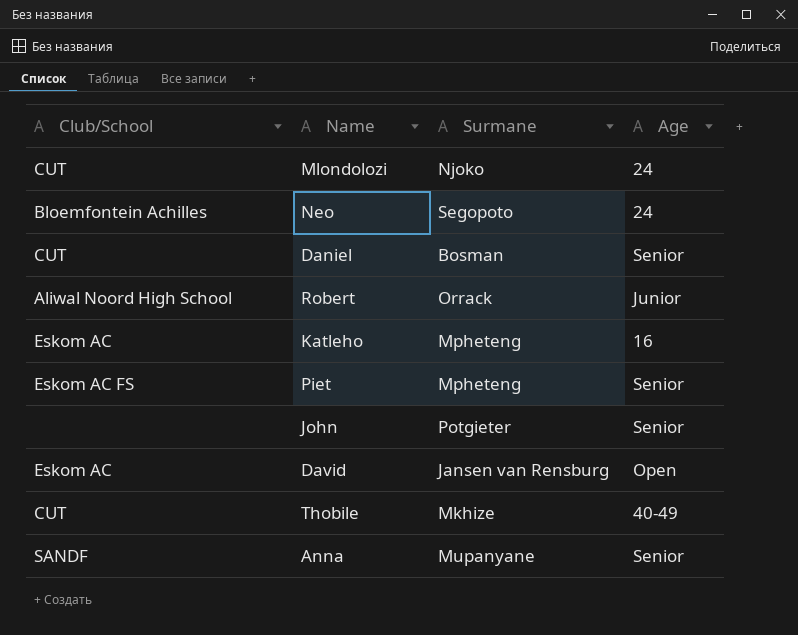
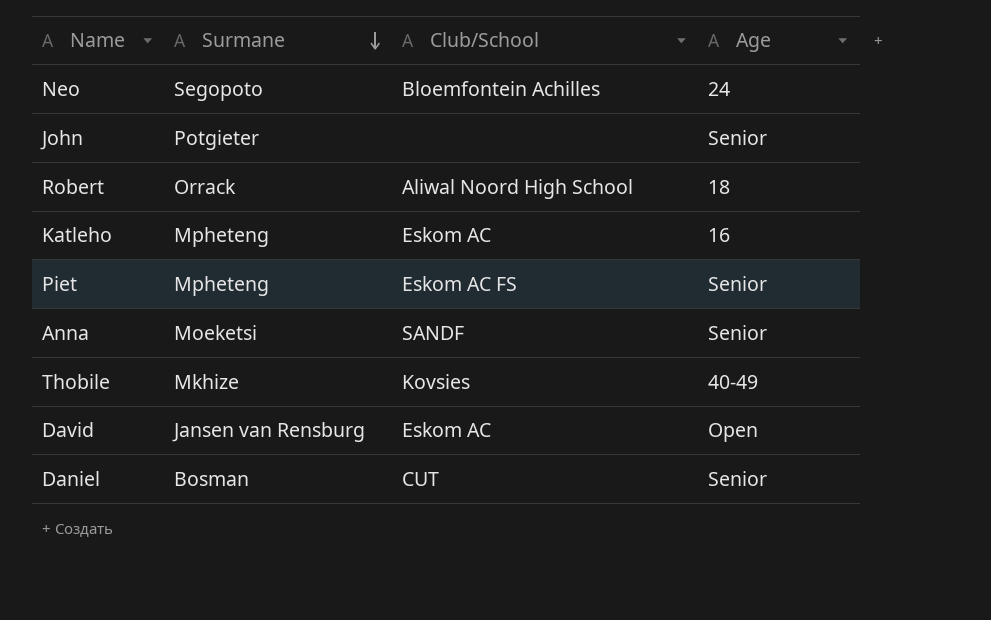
row order: none -> Surmane descending
column Club/School | position: 1 -> 3
row Mlondolozi: CUT | Njoko | 24 -> none
Robert | Age: Junior -> 18
Anna | Surmane: Mupanyane -> Moeketsi
Thobile | Club/School: CUT -> Kovsies

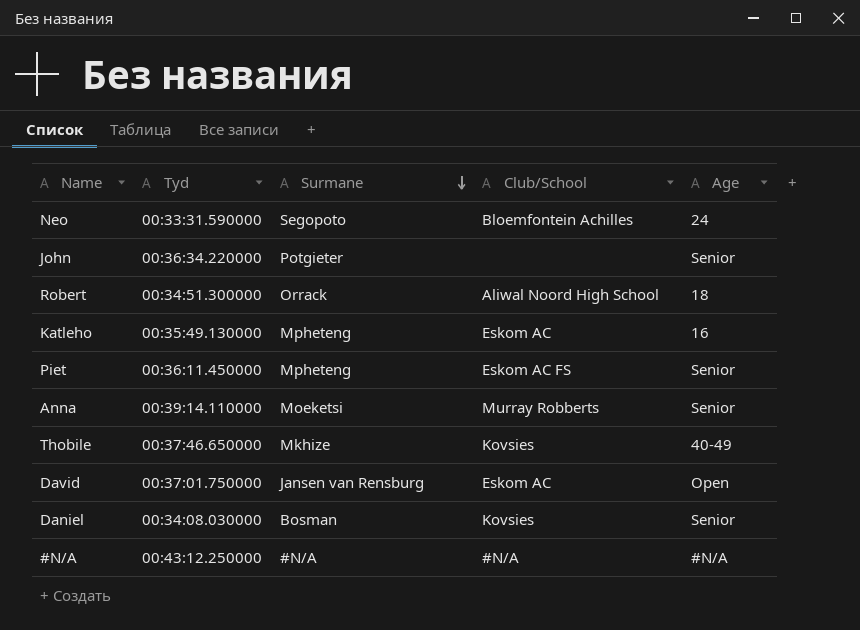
column Tyd | position: none -> 2
Anna | Club/School: SANDF -> Murray Robberts
Daniel | Club/School: CUT -> Kovsies
row #N/A: none -> 00:43:12.250000 | #N/A | #N/A | #N/A

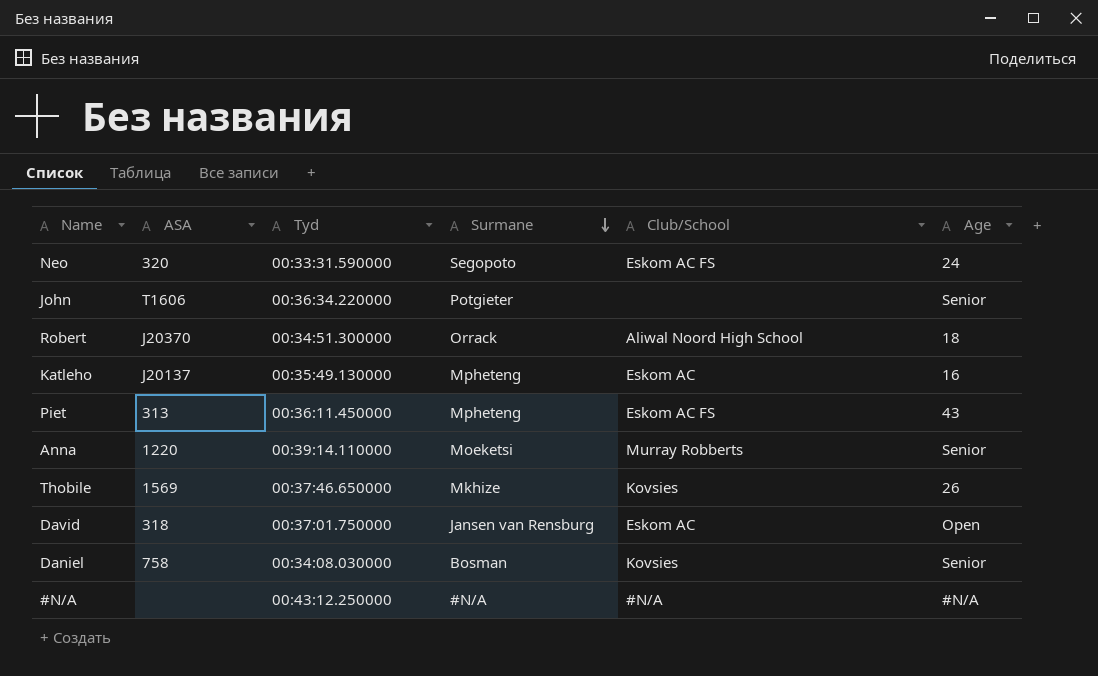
column ASA | position: none -> 2
Neo | Club/School: Bloemfontein Achilles -> Eskom AC FS
Piet | Age: Senior -> 43
Thobile | Age: 40-49 -> 26

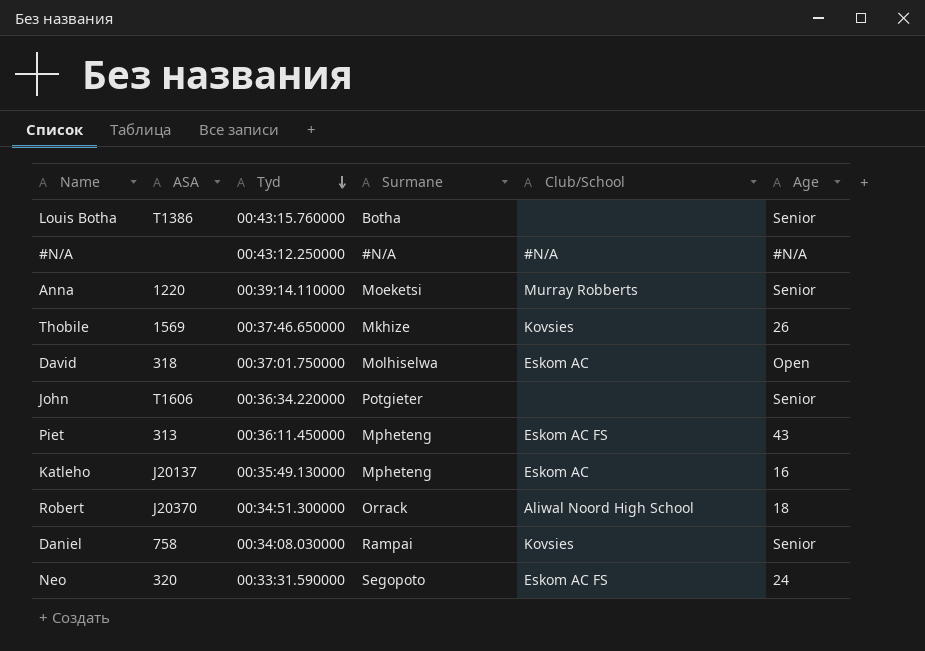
row order: Surmane descending -> Tyd descending
row Louis Botha: none -> T1386 | 00:43:15.760000 | Botha | none | Senior
David | Surmane: Jansen van Rensburg -> Molhiselwa
Daniel | Surmane: Bosman -> Rampai

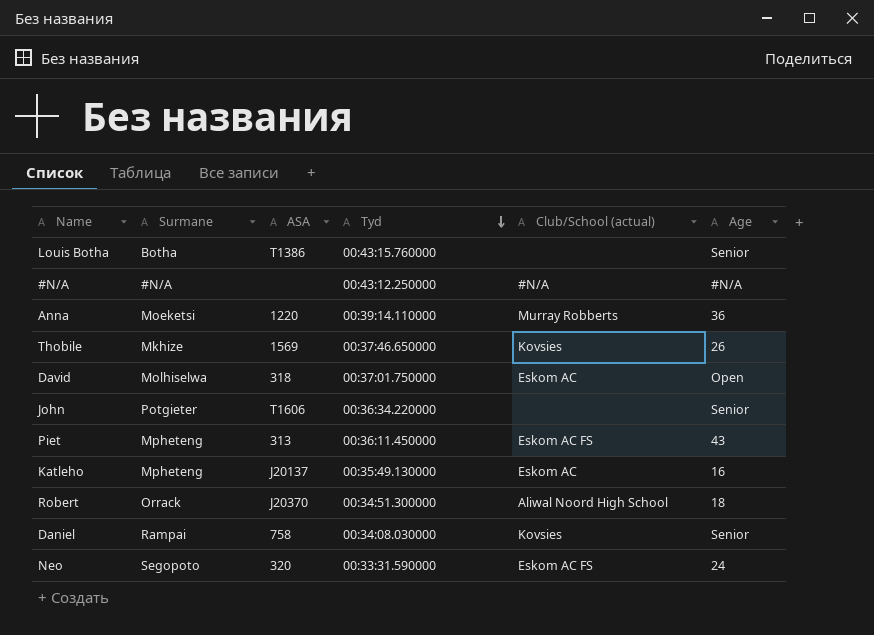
column Surmane | position: 4 -> 2
column name: Club/School -> Club/School (actual)
Anna | Age: Senior -> 36

